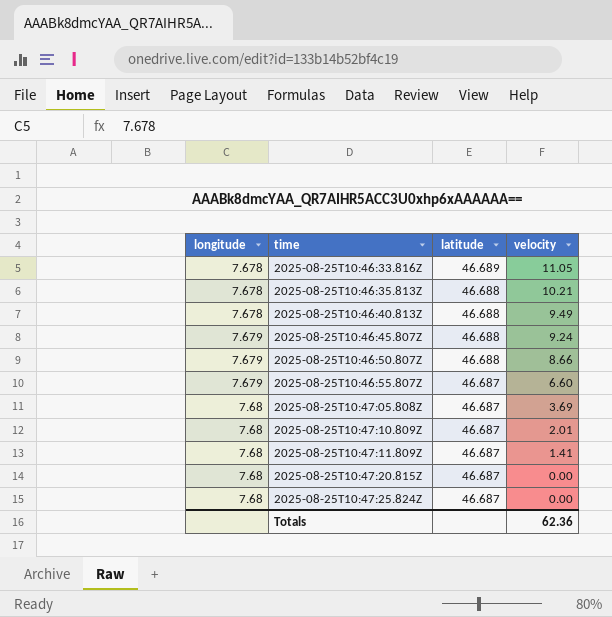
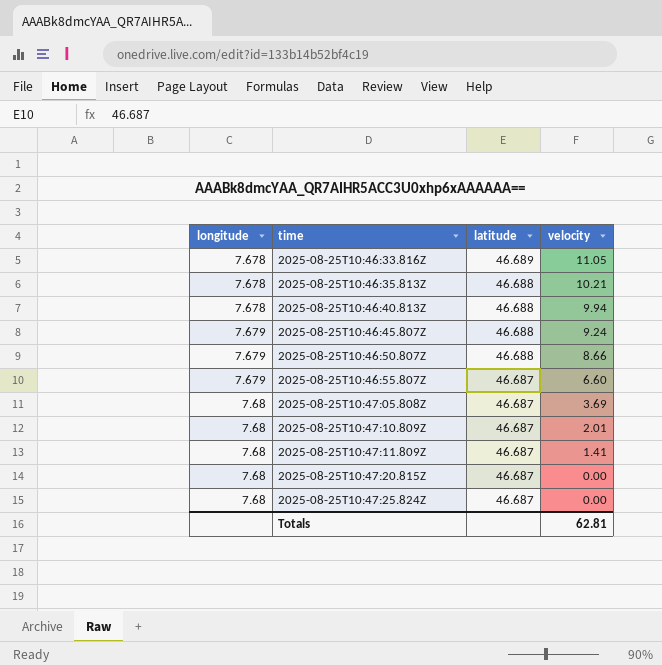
2025-08-25T10:46:40.813Z | velocity: 9.49 -> 9.94
Totals | velocity: 62.36 -> 62.81

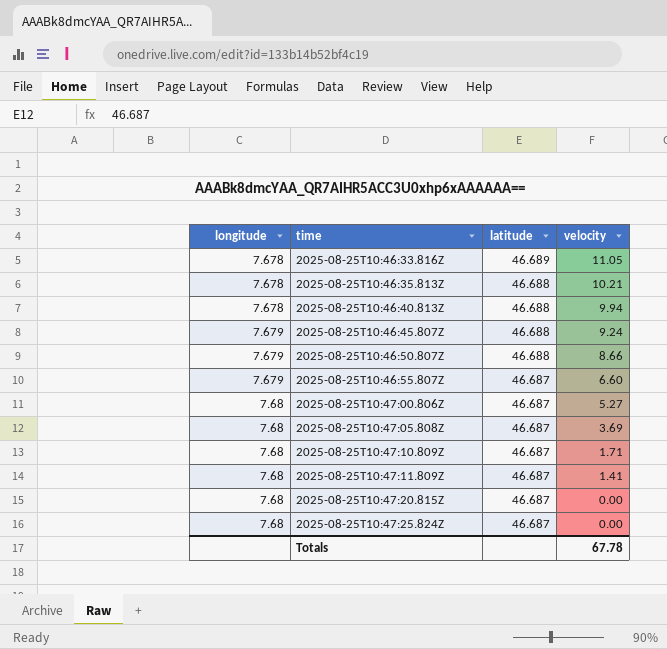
row 2025-08-25T10:47:00.806Z: none -> 7.68 | 46.687 | 5.27
2025-08-25T10:47:10.809Z | velocity: 2.01 -> 1.71
Totals | velocity: 62.81 -> 67.78

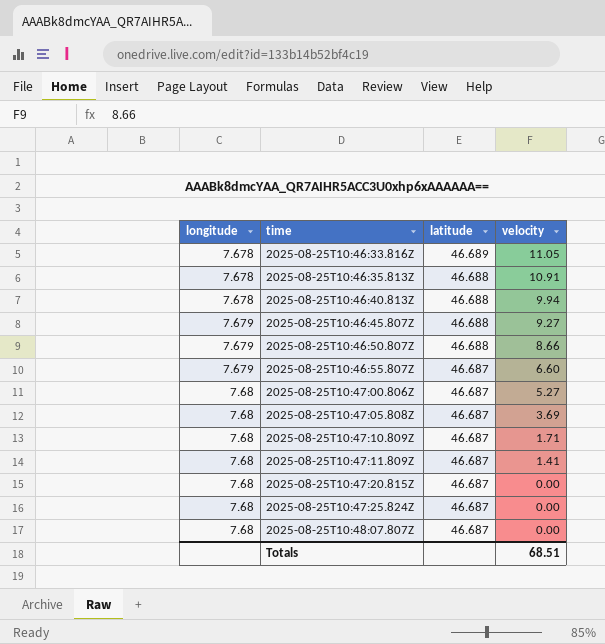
2025-08-25T10:46:35.813Z | velocity: 10.21 -> 10.91
2025-08-25T10:46:45.807Z | velocity: 9.24 -> 9.27
row 2025-08-25T10:48:07.807Z: none -> 7.68 | 46.687 | 0.00
Totals | velocity: 67.78 -> 68.51

